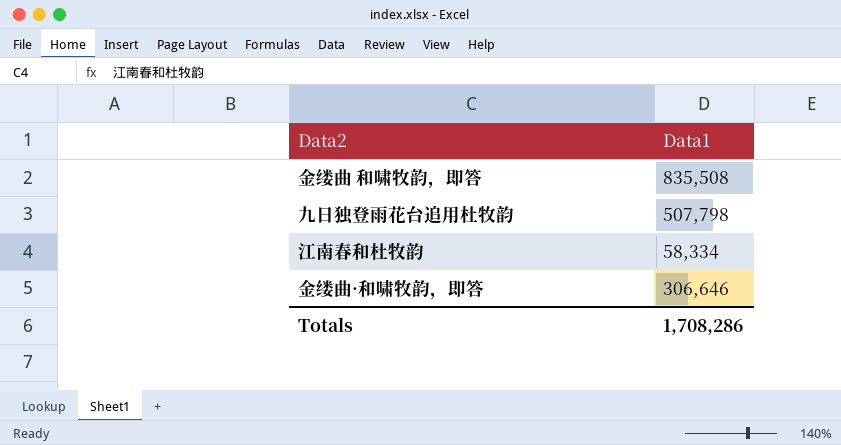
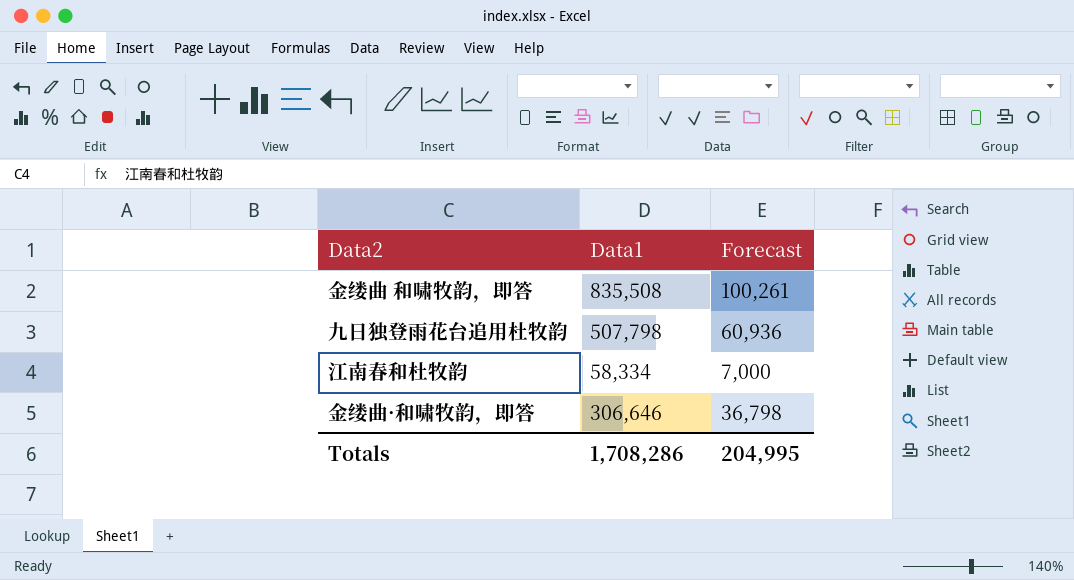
column Forecast | formula: none -> [Data1] * 0.12

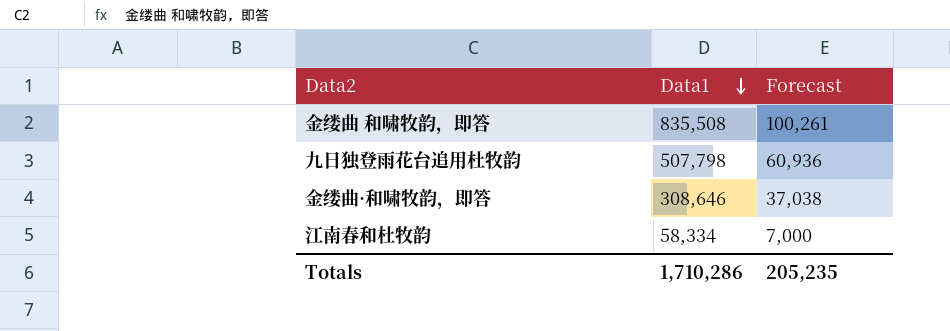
row order: none -> Data1 descending
金缕曲·和啸牧韵，即答 | Data1: 306,646 -> 308,646
金缕曲·和啸牧韵，即答 | Forecast: 36,798 -> 37,038
Totals | Data1: 1,708,286 -> 1,710,286
Totals | Forecast: 204,995 -> 205,235

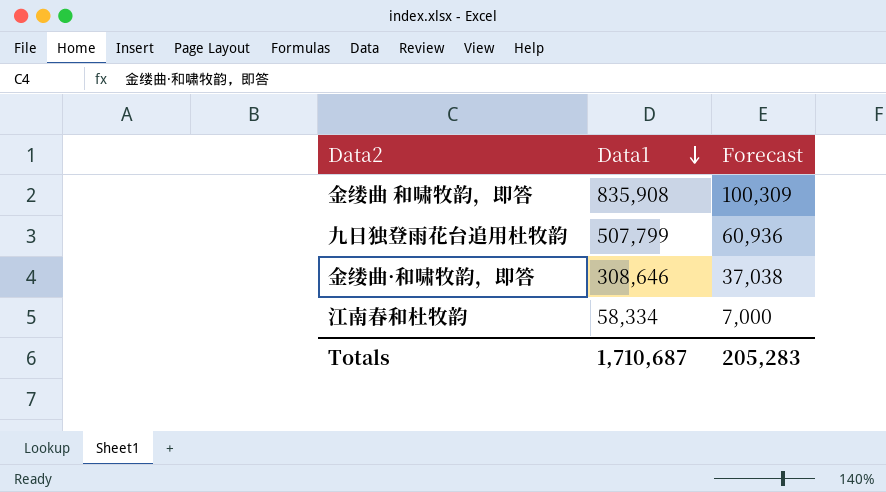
金缕曲 和啸牧韵，即答 | Data1: 835,508 -> 835,908
金缕曲 和啸牧韵，即答 | Forecast: 100,261 -> 100,309
九日独登雨花台追用杜牧韵 | Data1: 507,798 -> 507,799
Totals | Data1: 1,710,286 -> 1,710,687
Totals | Forecast: 205,235 -> 205,283

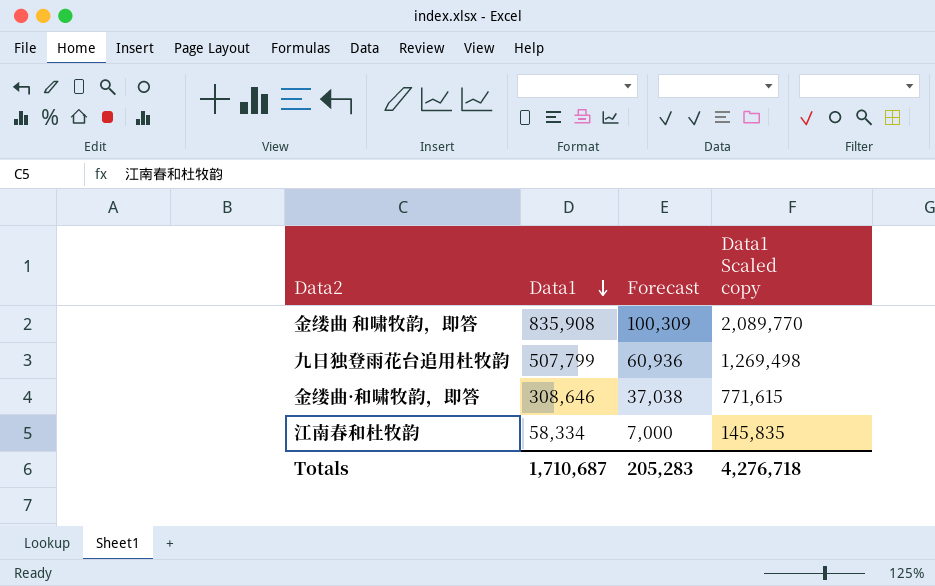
column Data1 Scaled copy | formula: none -> [Data1] * 2.5

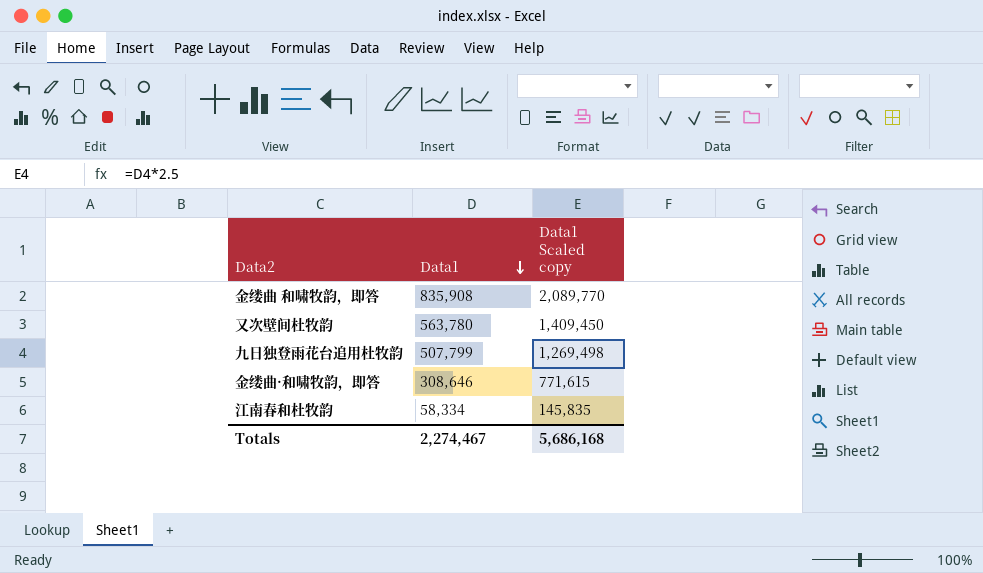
column Forecast | formula: [Data1] * 0.12 -> none
row 又次壁间杜牧韵: none -> 563,780 | 1,409,450
Totals | Data1: 1,710,687 -> 2,274,467
Totals | Data1 Scaled copy: 4,276,718 -> 5,686,168

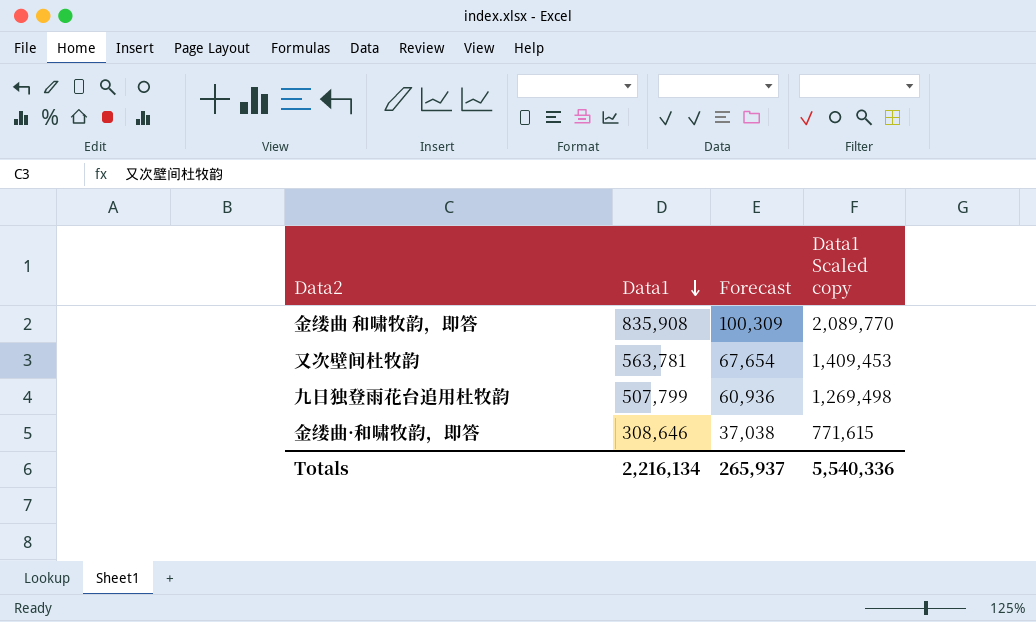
column Forecast | formula: none -> [Data1] * 0.12
row 江南春和杜牧韵: 58,334 | 145,835 -> none
又次壁间杜牧韵 | Data1: 563,780 -> 563,781
又次壁间杜牧韵 | Data1 Scaled copy: 1,409,450 -> 1,409,453
Totals | Data1: 2,274,467 -> 2,216,134
Totals | Data1 Scaled copy: 5,686,168 -> 5,540,336

